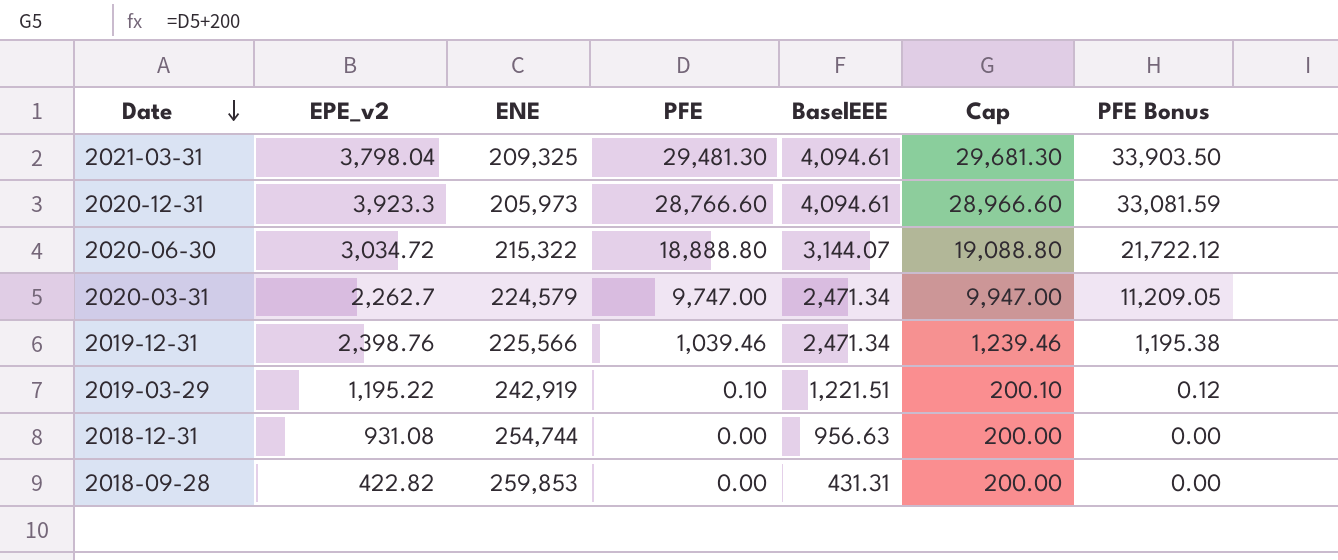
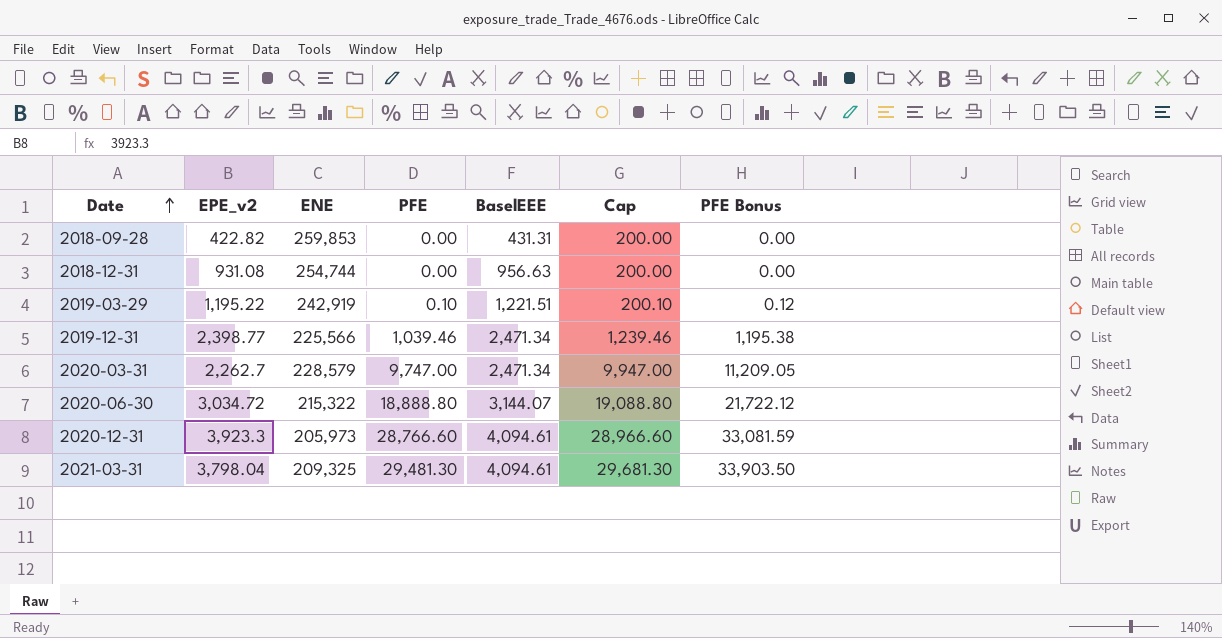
row order: Date descending -> Date ascending
2019-12-31 | EPE_v2: 2,398.76 -> 2,398.77
2020-03-31 | ENE: 224,579 -> 228,579

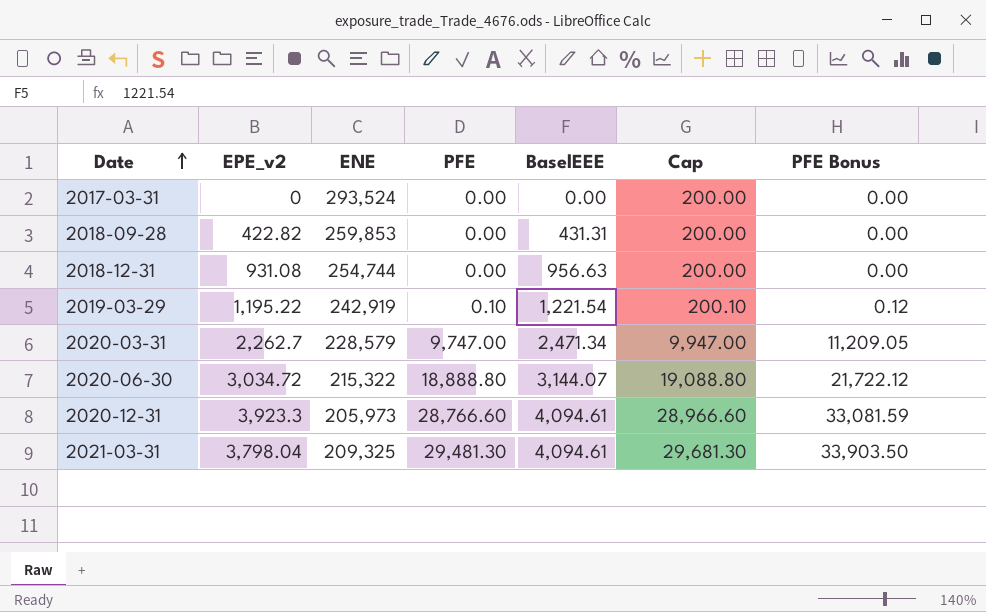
row 2019-12-31: 2,398.77 | 225,566 | 1,039.46 | 2,471.34 | 1,239.46 | 1,195.38 -> none
row 2017-03-31: none -> 0 | 293,524 | 0.00 | 0.00 | 200.00 | 0.00
2019-03-29 | BaselEEE: 1,221.51 -> 1,221.54

